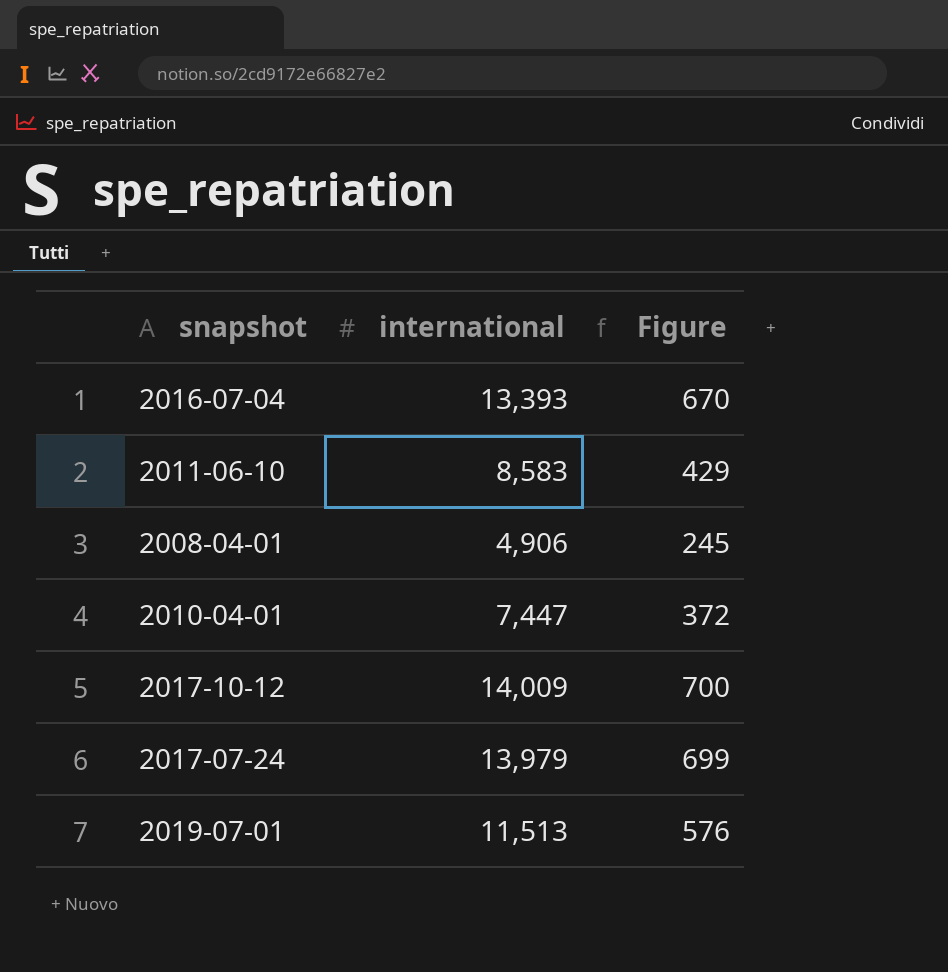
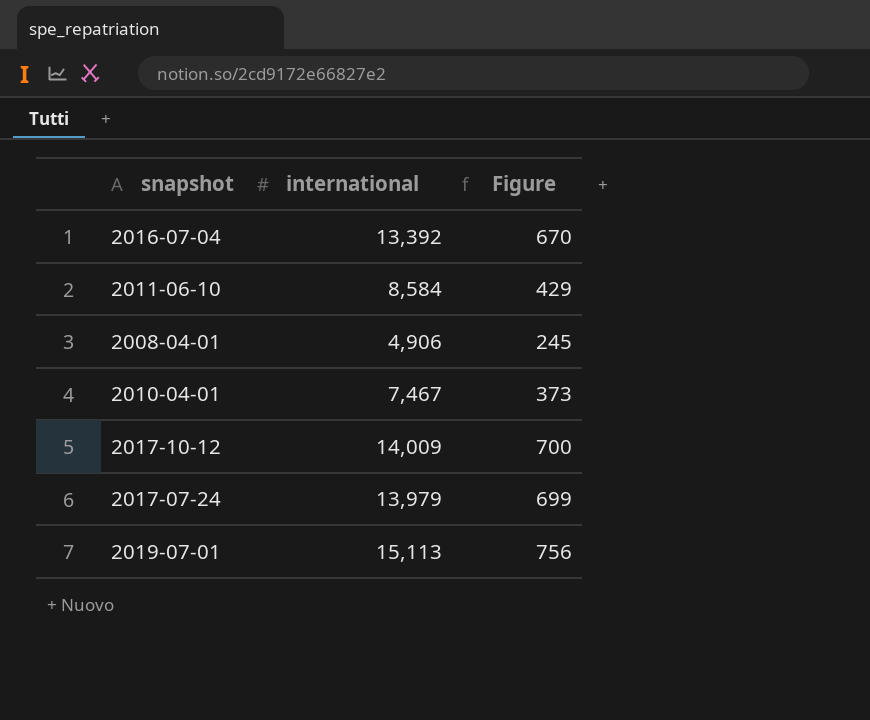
2016-07-04 | international: 13,393 -> 13,392
2011-06-10 | international: 8,583 -> 8,584
2010-04-01 | international: 7,447 -> 7,467
2010-04-01 | Figure: 372 -> 373
2019-07-01 | international: 11,513 -> 15,113
2019-07-01 | Figure: 576 -> 756

